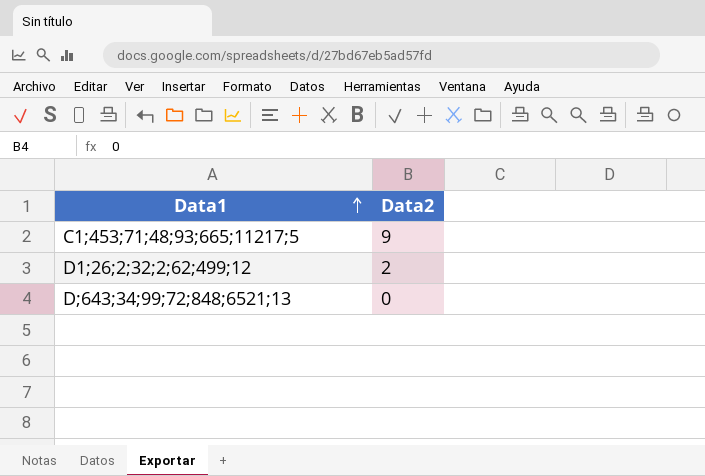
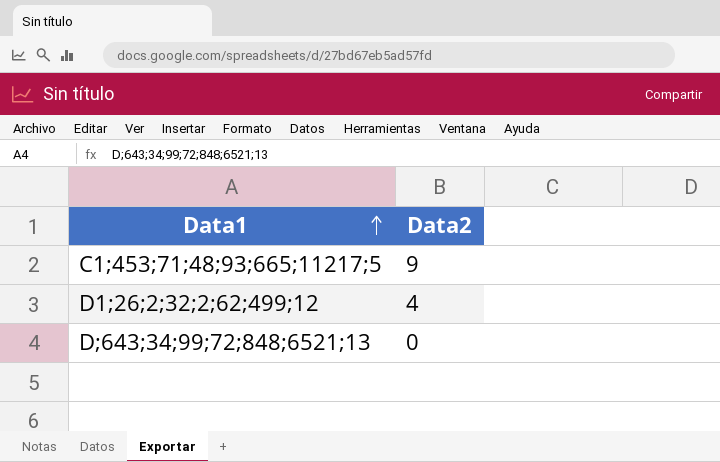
D1;26;2;32;2;62;499;12 | Data2: 2 -> 4

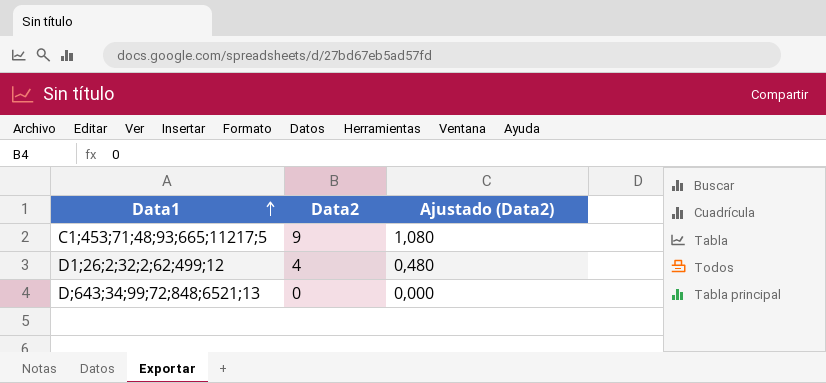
column Ajustado (Data2) | formula: none -> [Data2] * 0,12

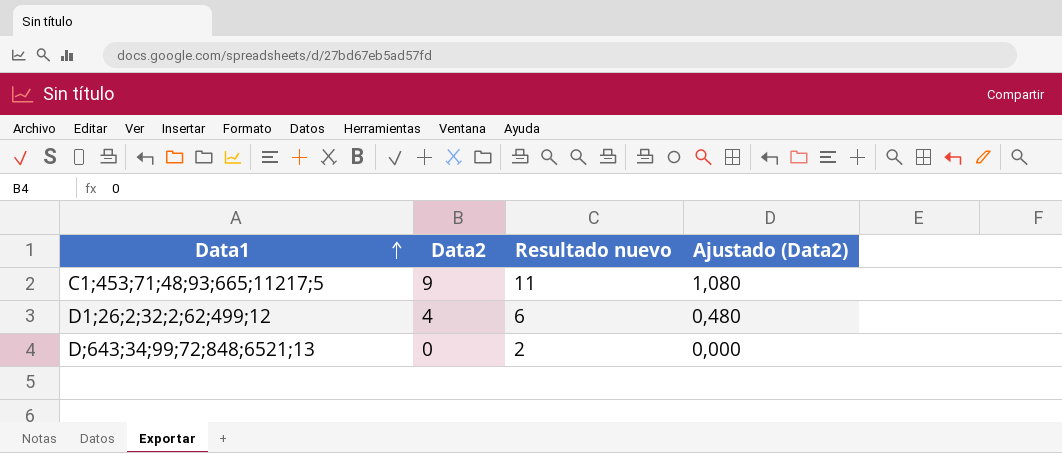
column Resultado nuevo | formula: none -> [Data2] + 2

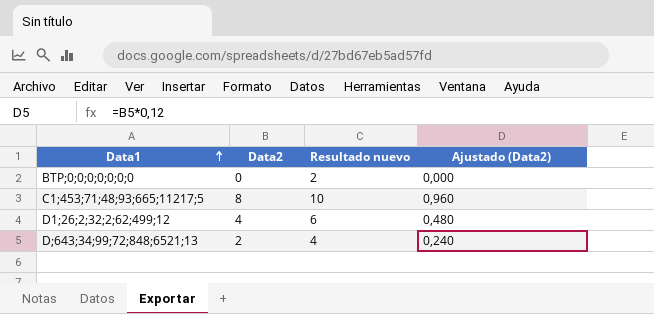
row BTP;0;0;0;0;0;0;0: none -> 0 | 2 | 0,000
C1;453;71;48;93;665;11217;5 | Data2: 9 -> 8
C1;453;71;48;93;665;11217;5 | Resultado nuevo: 11 -> 10
C1;453;71;48;93;665;11217;5 | Ajustado (Data2): 1,080 -> 0,960
D;643;34;99;72;848;6521;13 | Data2: 0 -> 2
D;643;34;99;72;848;6521;13 | Resultado nuevo: 2 -> 4
D;643;34;99;72;848;6521;13 | Ajustado (Data2): 0,000 -> 0,240

